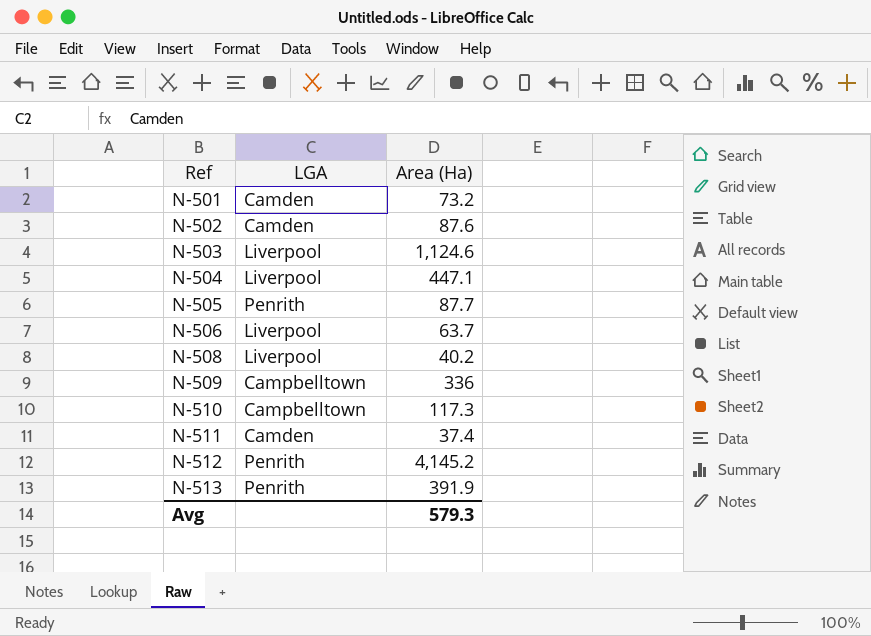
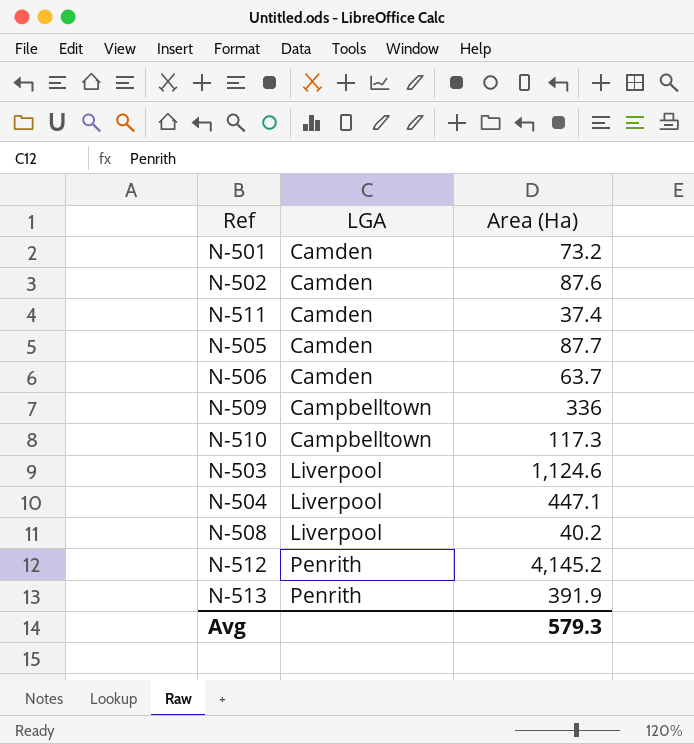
row order: Ref ascending -> LGA ascending
N-505 | LGA: Penrith -> Camden
N-506 | LGA: Liverpool -> Camden

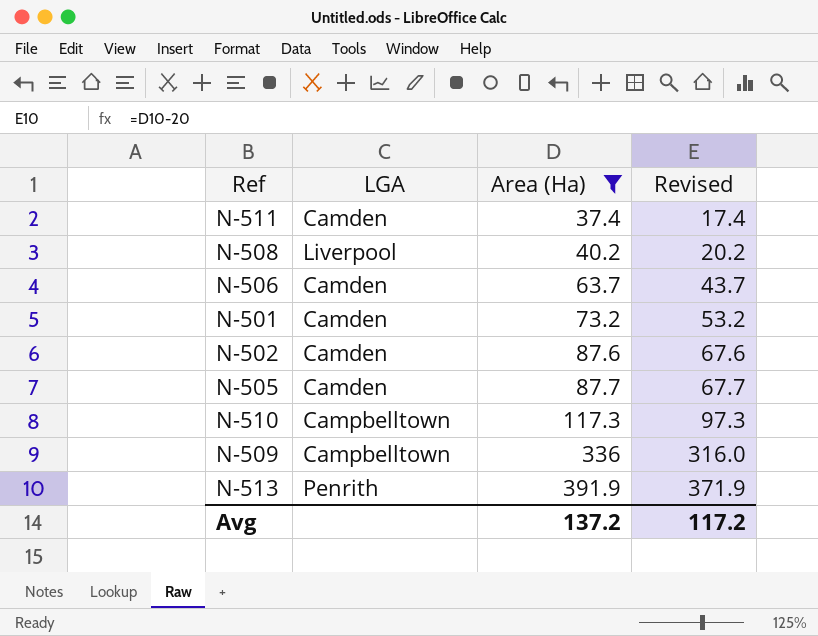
filter: none -> Area (Ha) <= 391.9
row order: LGA ascending -> Area (Ha) ascending
column Revised | formula: none -> [Area (Ha)] - 20
Avg | Area (Ha): 579.3 -> 137.2

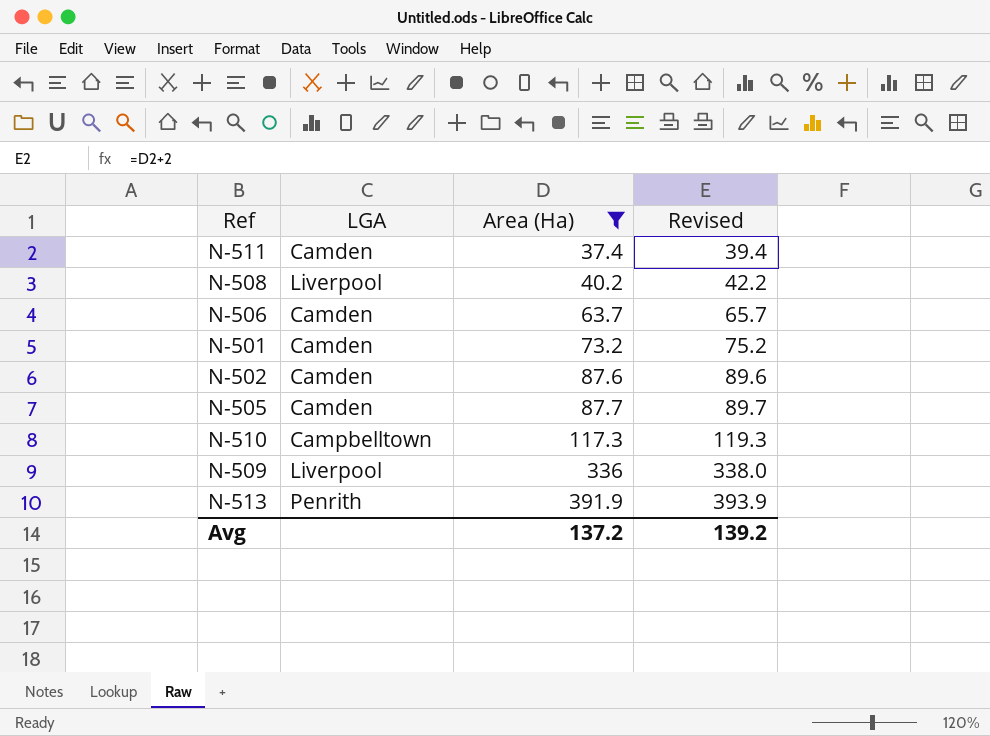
column Revised | formula: [Area (Ha)] - 20 -> [Area (Ha)] + 2
N-509 | LGA: Campbelltown -> Liverpool
Avg | Revised: 117.2 -> 139.2

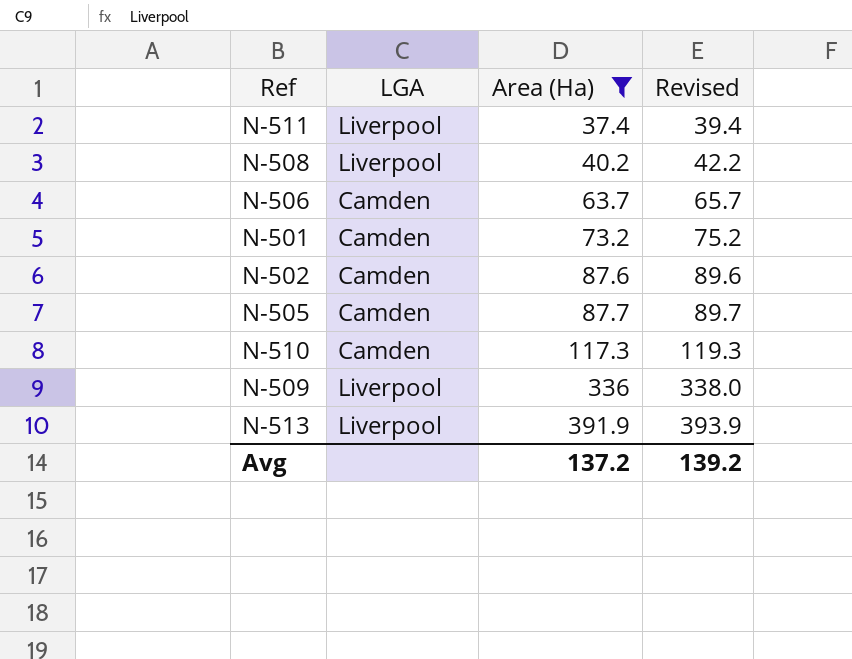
N-511 | LGA: Camden -> Liverpool
N-510 | LGA: Campbelltown -> Camden
N-513 | LGA: Penrith -> Liverpool

